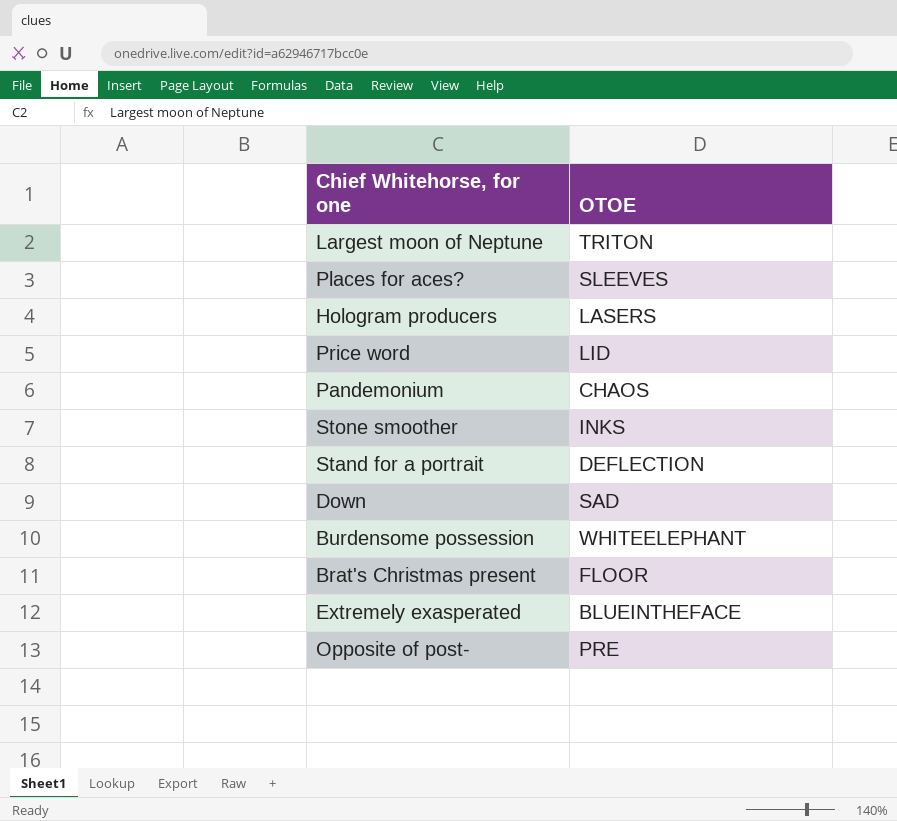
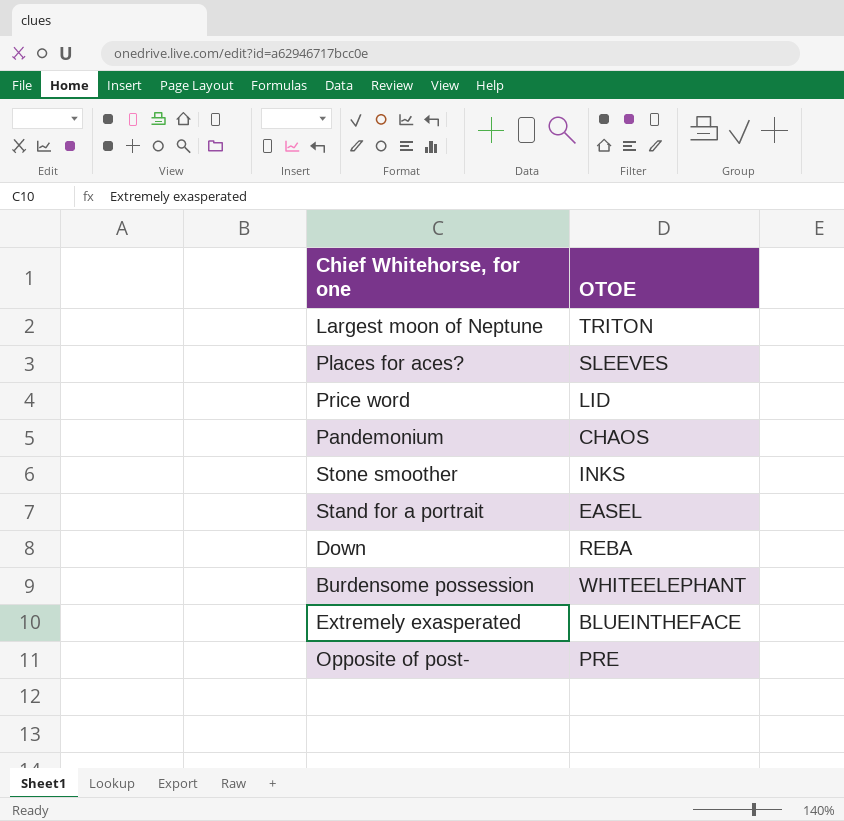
row Hologram producers: LASERS -> none
row Brat's Christmas present: FLOOR -> none
Stand for a portrait | OTOE: DEFLECTION -> EASEL
Down | OTOE: SAD -> REBA

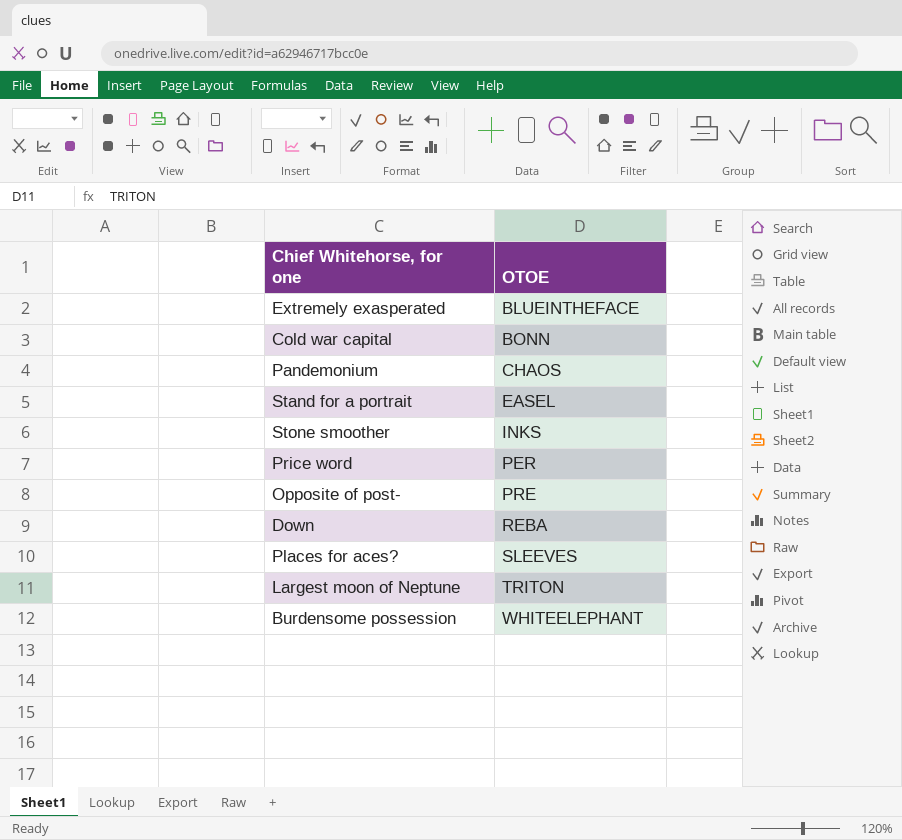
row order: none -> OTOE ascending
row Cold war capital: none -> BONN
Price word | OTOE: LID -> PER

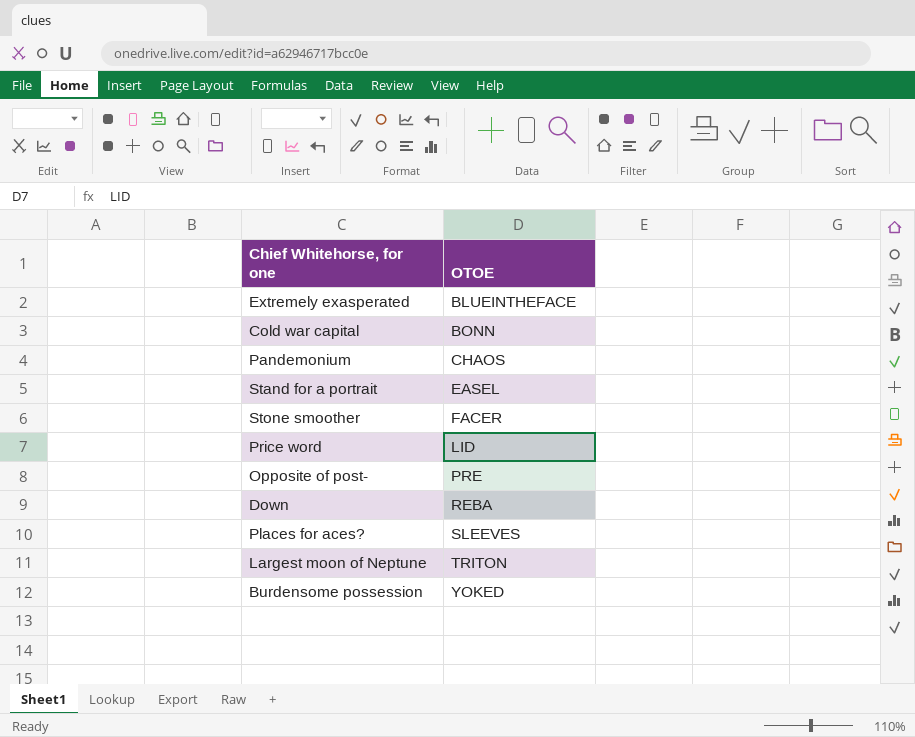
Stone smoother | OTOE: INKS -> FACER
Price word | OTOE: PER -> LID
Burdensome possession | OTOE: WHITEELEPHANT -> YOKED

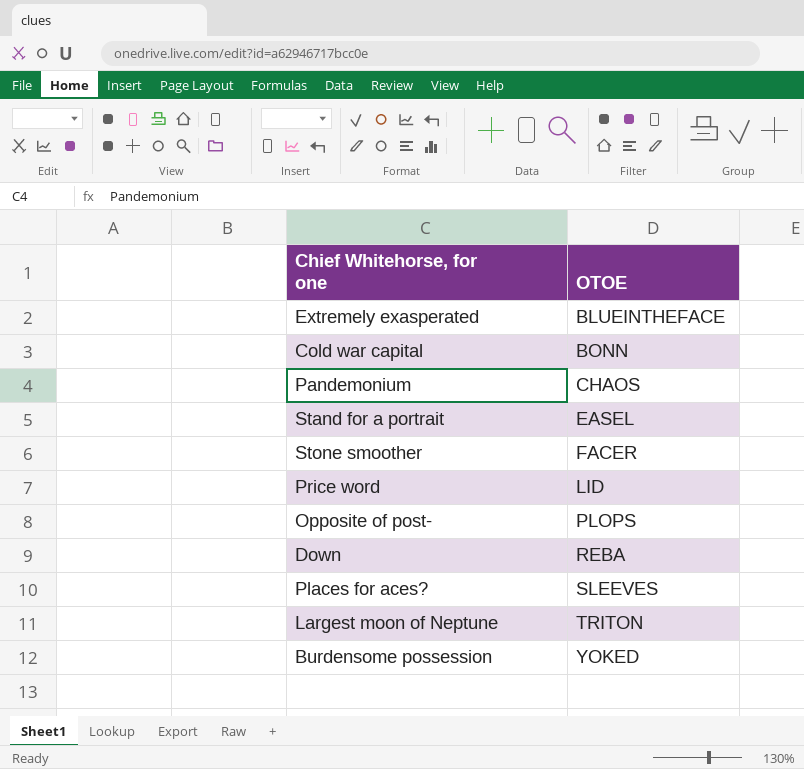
Opposite of post- | OTOE: PRE -> PLOPS

